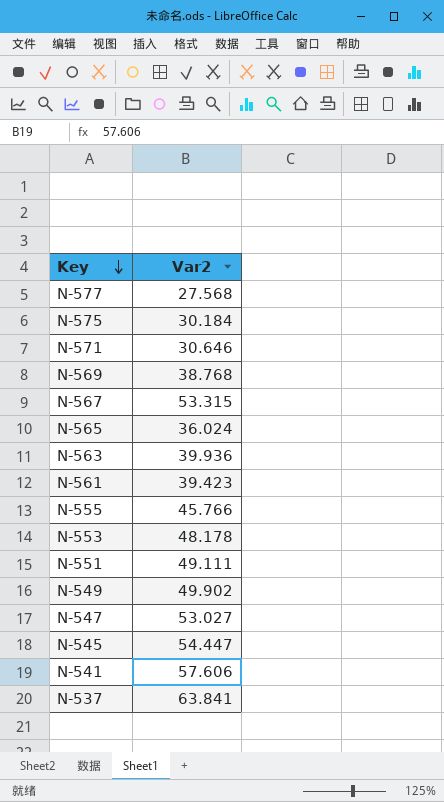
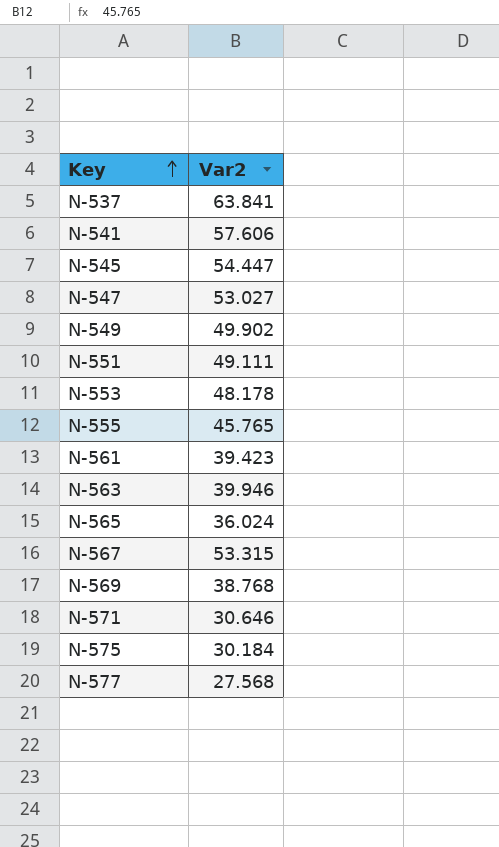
row order: Key descending -> Key ascending
N-555 | Var2: 45.766 -> 45.765
N-563 | Var2: 39.936 -> 39.946

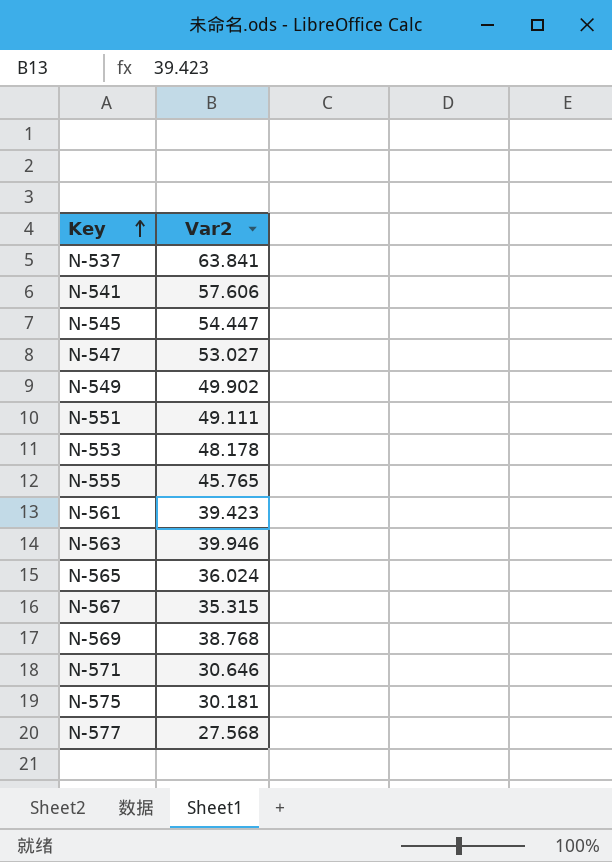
N-567 | Var2: 53.315 -> 35.315
N-575 | Var2: 30.184 -> 30.181

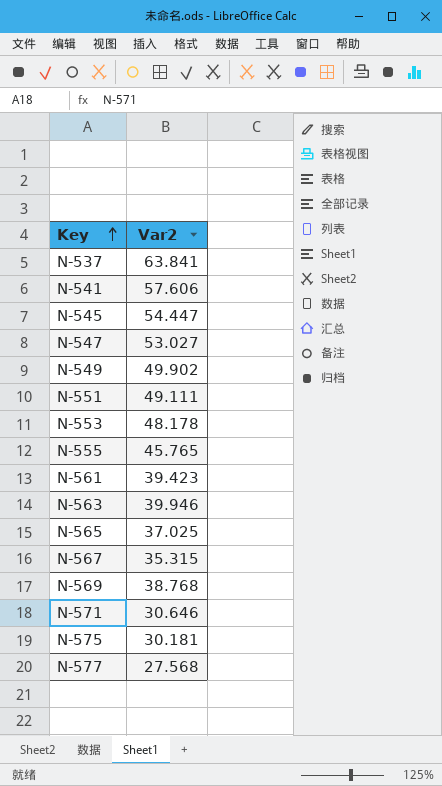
N-565 | Var2: 36.024 -> 37.025

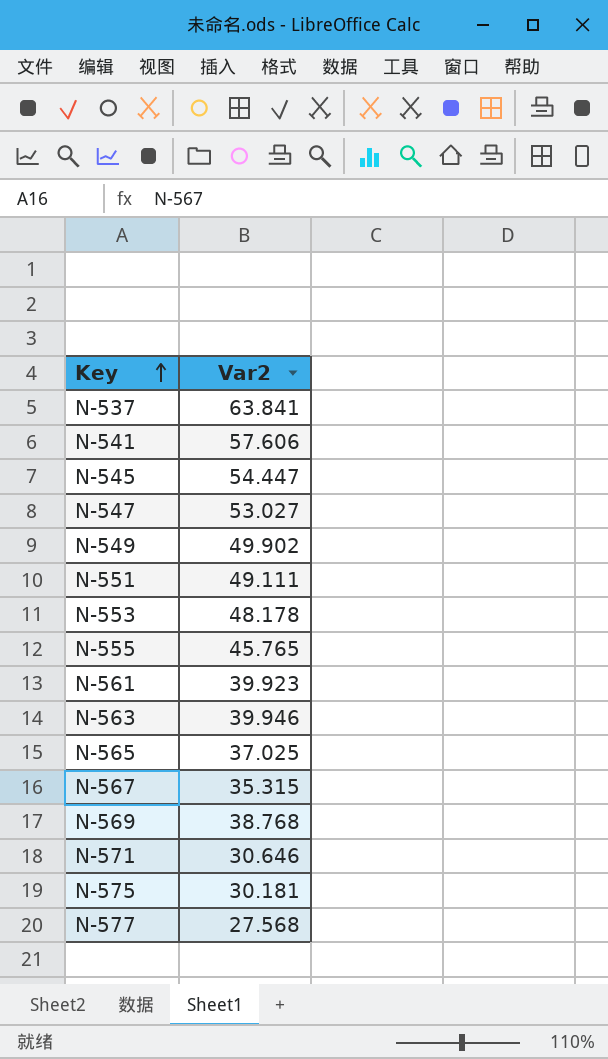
N-561 | Var2: 39.423 -> 39.923

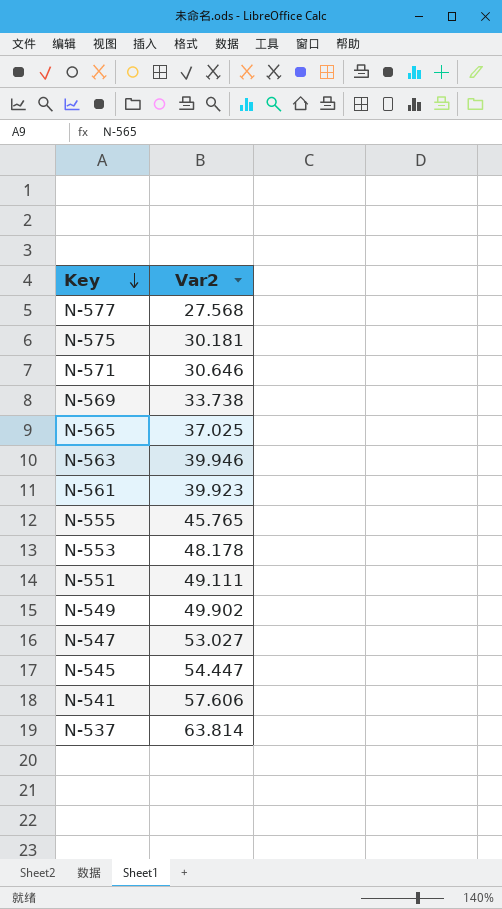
row order: Key ascending -> Key descending
row N-567: 35.315 -> none
N-569 | Var2: 38.768 -> 33.738
N-537 | Var2: 63.841 -> 63.814

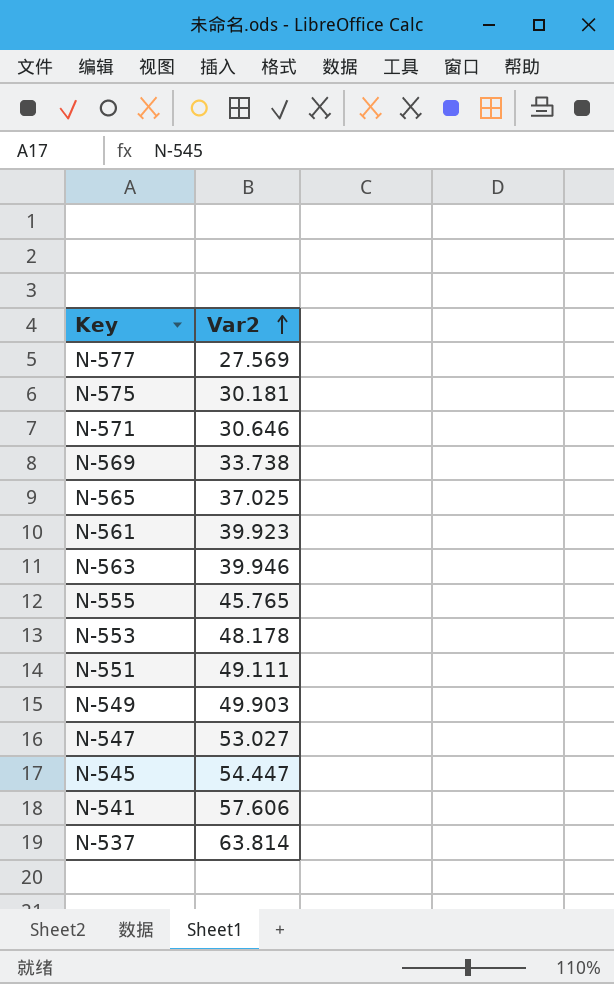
row order: Key descending -> Var2 ascending
N-577 | Var2: 27.568 -> 27.569
N-549 | Var2: 49.902 -> 49.903

